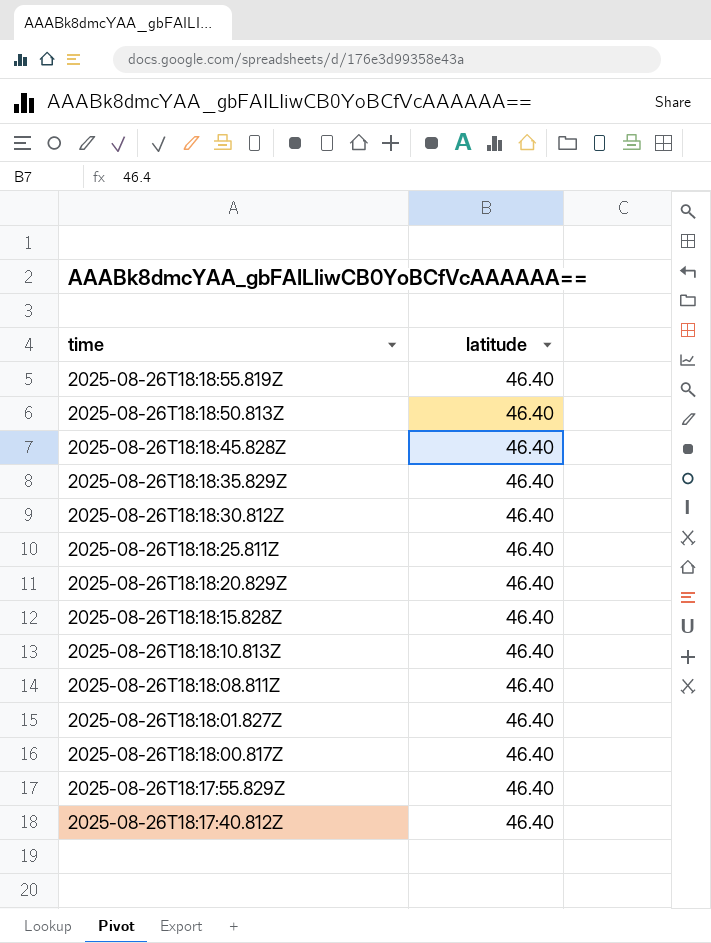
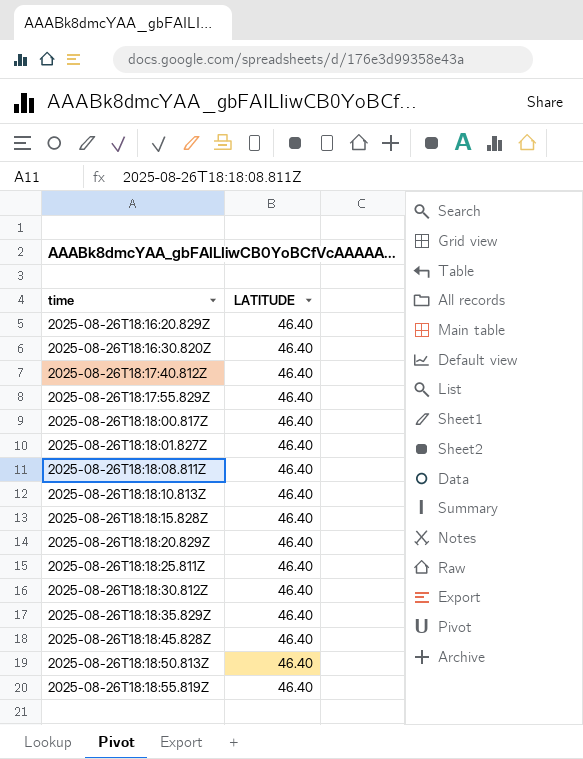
row order: time descending -> time ascending
column name: latitude -> LATITUDE
row 2025-08-26T18:16:20.829Z: none -> 46.40
row 2025-08-26T18:16:30.820Z: none -> 46.40

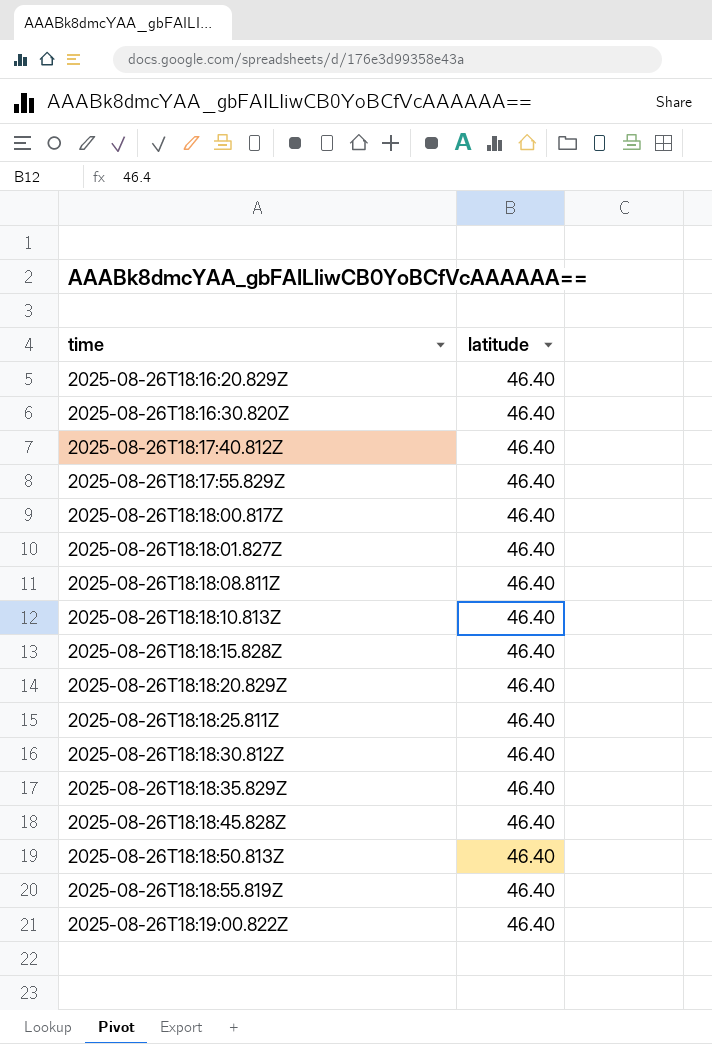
column name: LATITUDE -> latitude
row 2025-08-26T18:19:00.822Z: none -> 46.40

